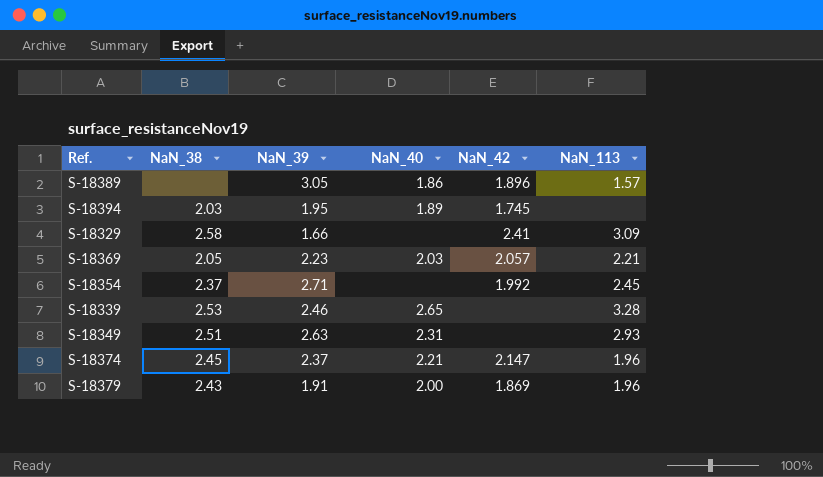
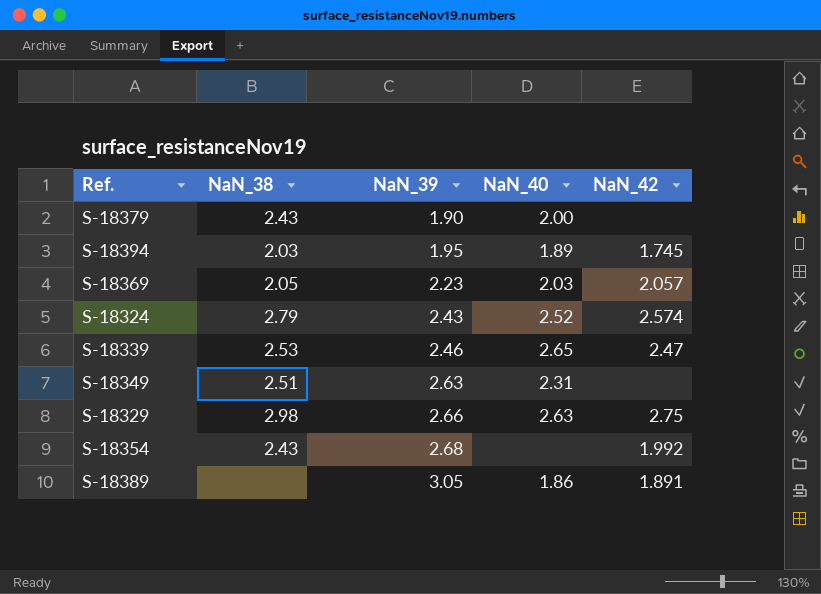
row order: none -> NaN_39 ascending
column NaN_113 | position: 6 -> none
row S-18374: 2.45 | 2.37 | 2.21 | 2.147 | 1.96 -> none
S-18379 | NaN_39: 1.91 -> 1.90
S-18379 | NaN_42: 1.869 -> none
row S-18324: none -> 2.79 | 2.43 | 2.52 | 2.574
S-18339 | NaN_42: none -> 2.47
S-18329 | NaN_38: 2.58 -> 2.98
S-18329 | NaN_39: 1.66 -> 2.66
S-18329 | NaN_40: none -> 2.63
S-18329 | NaN_42: 2.41 -> 2.75
S-18354 | NaN_38: 2.37 -> 2.43
S-18354 | NaN_39: 2.71 -> 2.68
S-18389 | NaN_42: 1.896 -> 1.891

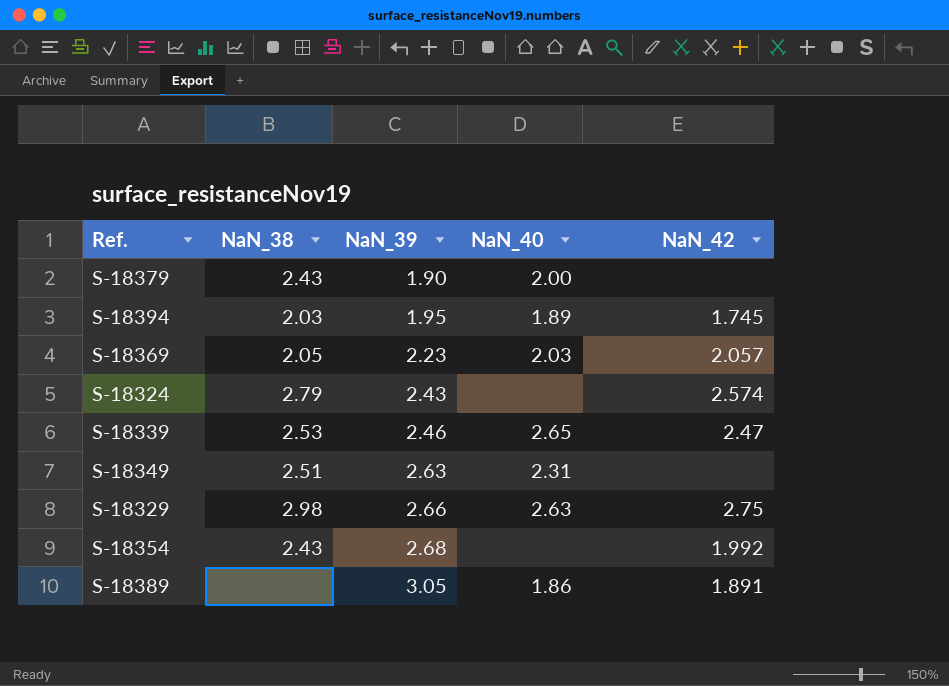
S-18324 | NaN_40: 2.52 -> none

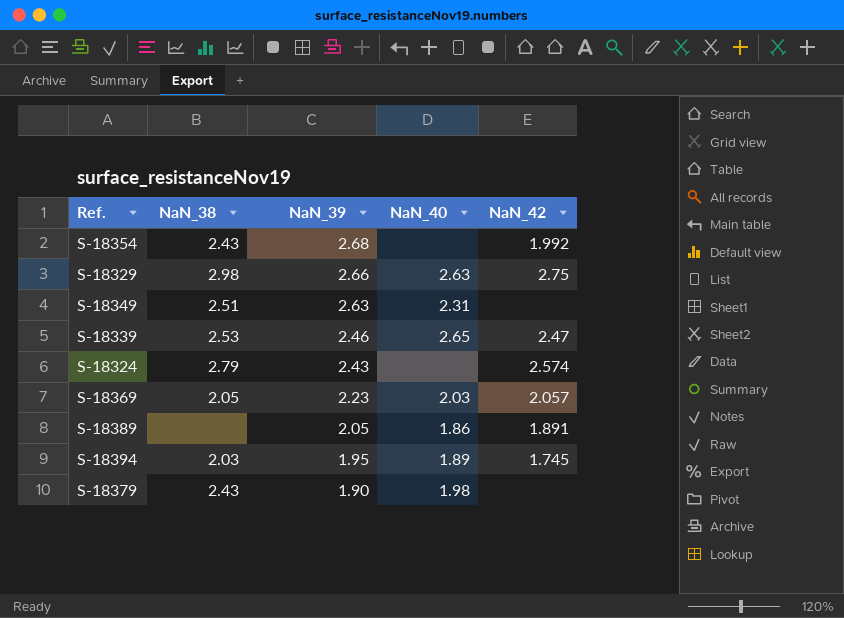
row order: NaN_39 ascending -> NaN_39 descending
S-18389 | NaN_39: 3.05 -> 2.05
S-18379 | NaN_40: 2.00 -> 1.98

